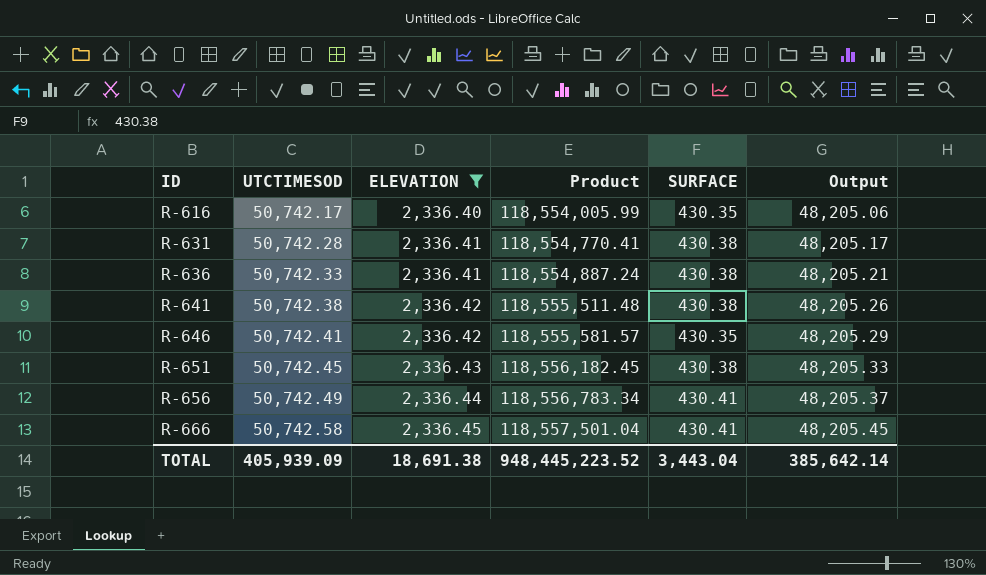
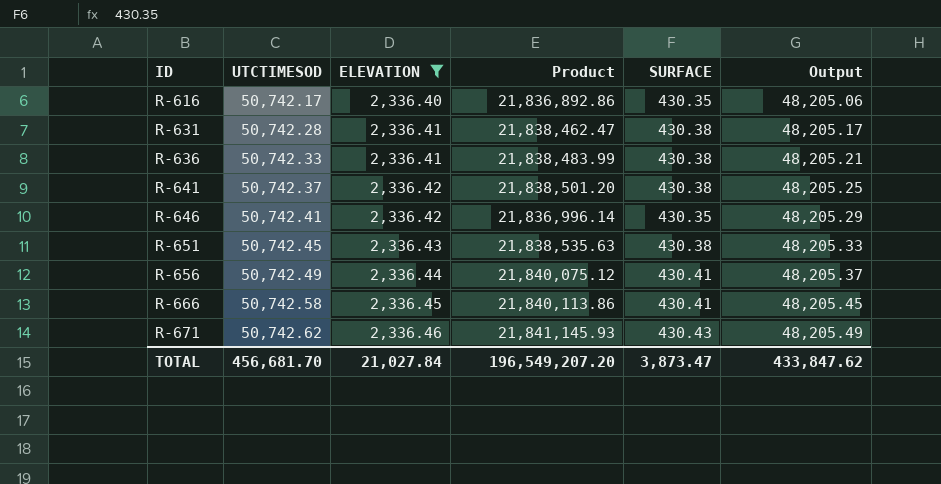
column Product | formula: [UTCTIMESOD] * [ELEVATION] -> [UTCTIMESOD] * [SURFACE]
R-641 | UTCTIMESOD: 50,742.38 -> 50,742.37
R-641 | Output: 48,205.26 -> 48,205.25
row R-671: none -> 50,742.62 | 2,336.46 | 21,841,145.93 | 430.43 | 48,205.49
TOTAL | UTCTIMESOD: 405,939.09 -> 456,681.70
TOTAL | ELEVATION: 18,691.38 -> 21,027.84
TOTAL | Product: 948,445,223.52 -> 196,549,207.20
TOTAL | SURFACE: 3,443.04 -> 3,873.47
TOTAL | Output: 385,642.14 -> 433,847.62

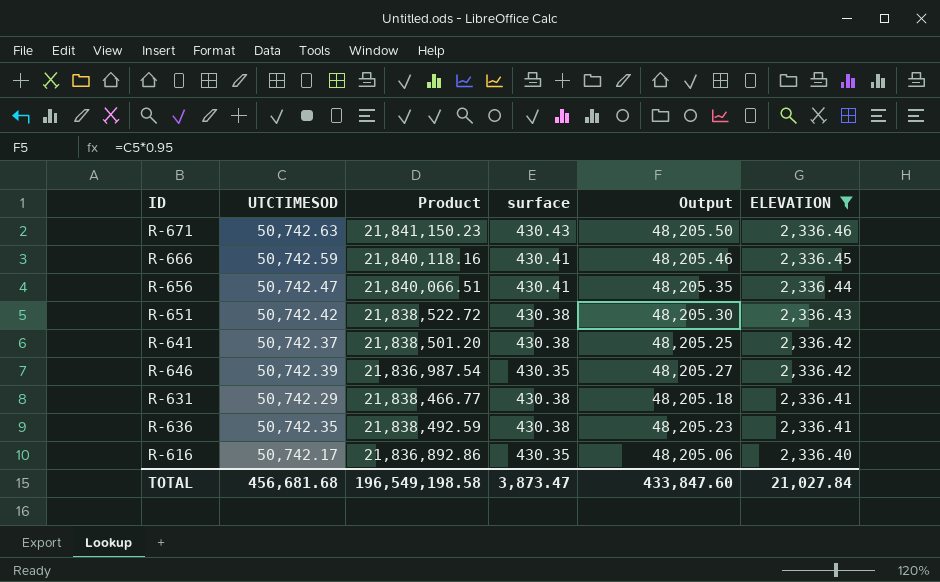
row order: ID ascending -> ELEVATION descending
column name: SURFACE -> surface
column ELEVATION | position: 3 -> 6
R-671 | UTCTIMESOD: 50,742.62 -> 50,742.63
R-671 | Product: 21,841,145.93 -> 21,841,150.23
R-671 | Output: 48,205.49 -> 48,205.50
R-666 | UTCTIMESOD: 50,742.58 -> 50,742.59
R-666 | Product: 21,840,113.86 -> 21,840,118.16
R-666 | Output: 48,205.45 -> 48,205.46
R-656 | UTCTIMESOD: 50,742.49 -> 50,742.47
R-656 | Product: 21,840,075.12 -> 21,840,066.51
R-656 | Output: 48,205.37 -> 48,205.35
R-651 | UTCTIMESOD: 50,742.45 -> 50,742.42
R-651 | Product: 21,838,535.63 -> 21,838,522.72
R-651 | Output: 48,205.33 -> 48,205.30
R-646 | UTCTIMESOD: 50,742.41 -> 50,742.39
R-646 | Product: 21,836,996.14 -> 21,836,987.54
R-646 | Output: 48,205.29 -> 48,205.27
R-631 | UTCTIMESOD: 50,742.28 -> 50,742.29
R-631 | Product: 21,838,462.47 -> 21,838,466.77
R-631 | Output: 48,205.17 -> 48,205.18
R-636 | UTCTIMESOD: 50,742.33 -> 50,742.35
R-636 | Product: 21,838,483.99 -> 21,838,492.59
R-636 | Output: 48,205.21 -> 48,205.23
TOTAL | UTCTIMESOD: 456,681.70 -> 456,681.68
TOTAL | Product: 196,549,207.20 -> 196,549,198.58
TOTAL | Output: 433,847.62 -> 433,847.60

